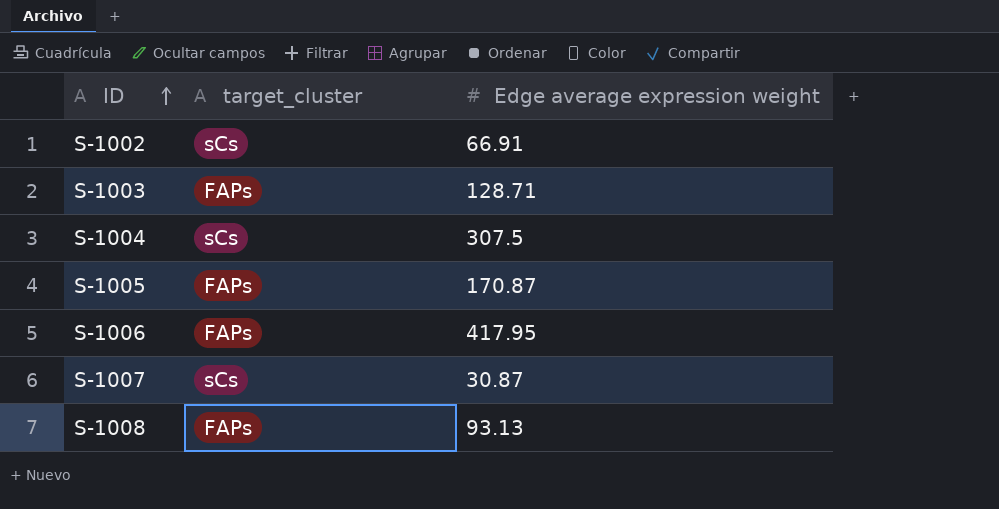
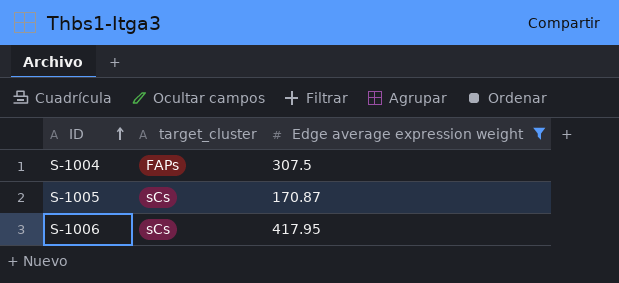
filter: none -> Edge average expression weight >= 170.87
S-1004 | target_cluster: sCs -> FAPs
S-1005 | target_cluster: FAPs -> sCs
S-1006 | target_cluster: FAPs -> sCs

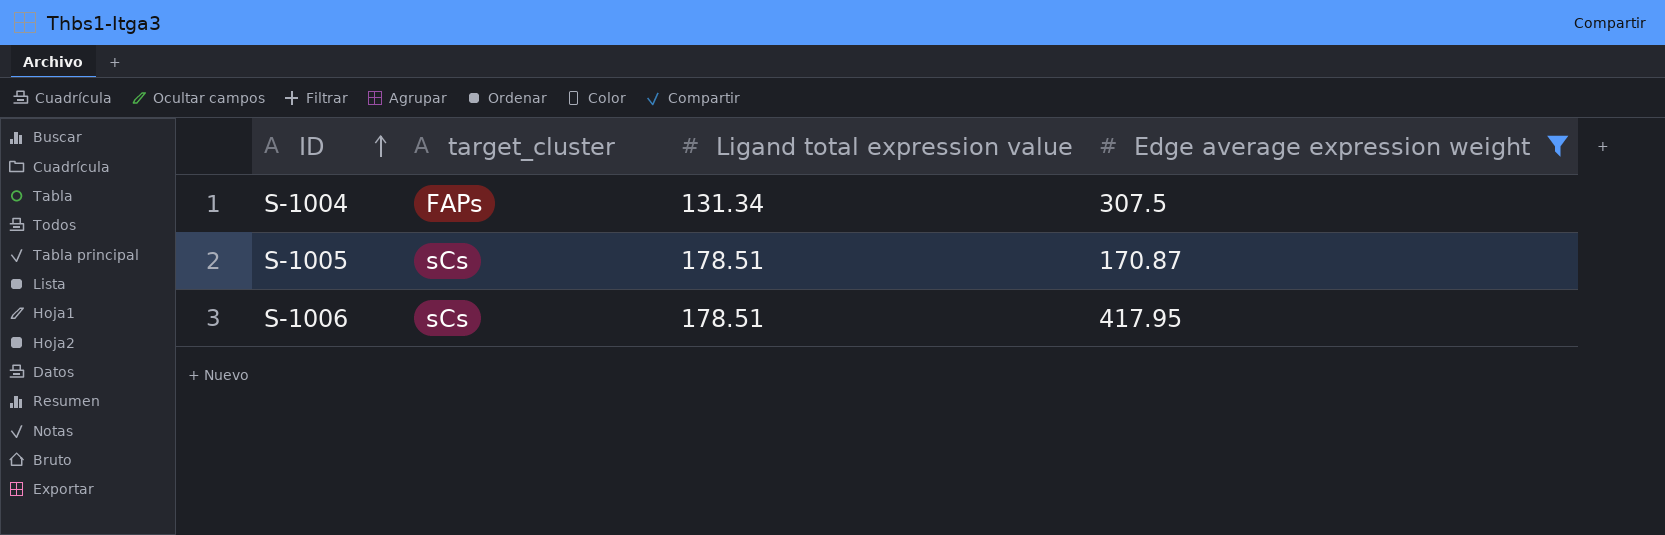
column Ligand total expression value | position: none -> 3

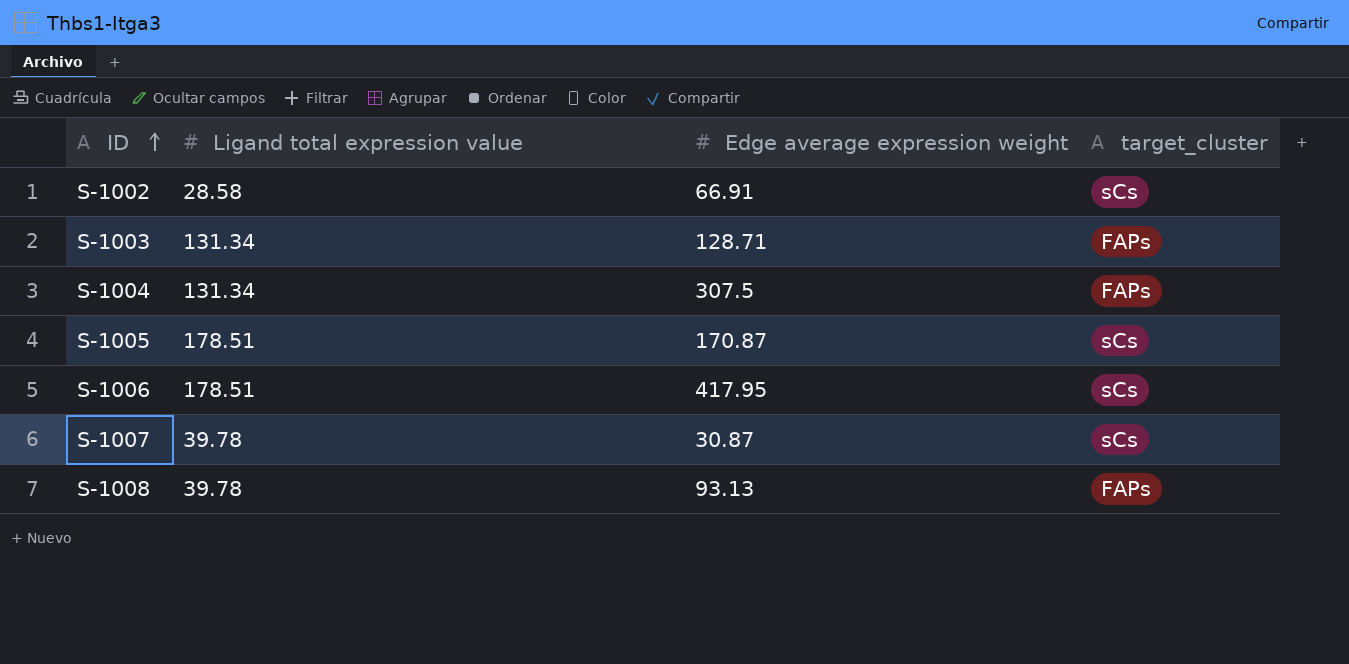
filter: Edge average expression weight >= 170.87 -> none
column target_cluster | position: 2 -> 4

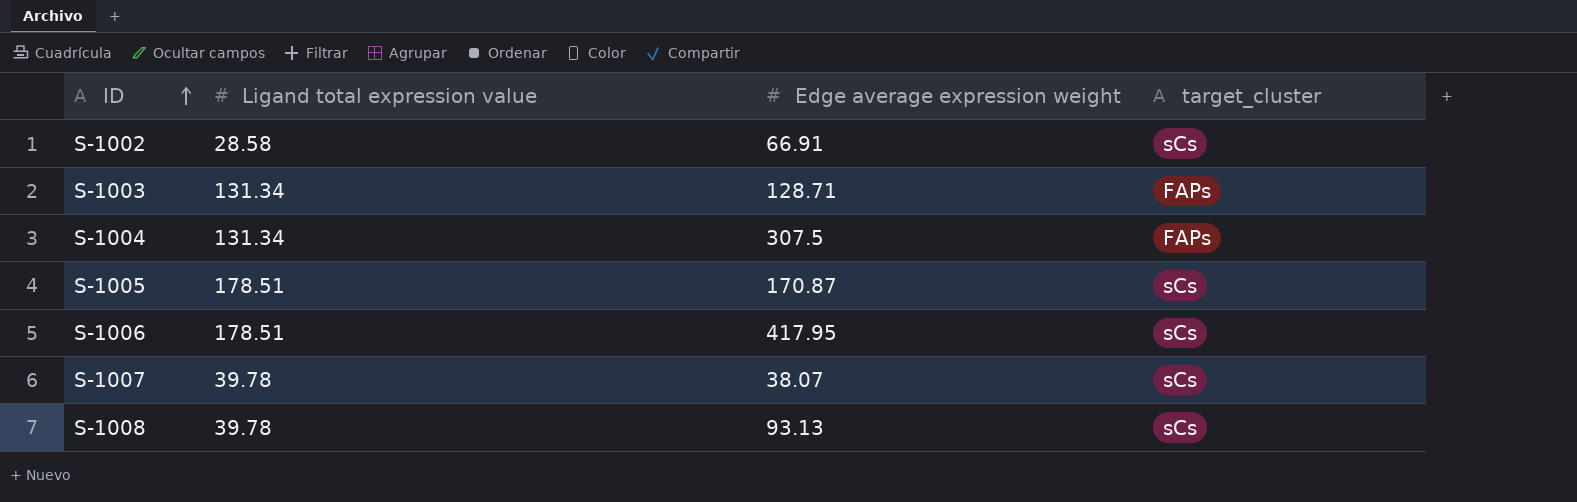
S-1007 | Edge average expression weight: 30.87 -> 38.07
S-1008 | target_cluster: FAPs -> sCs

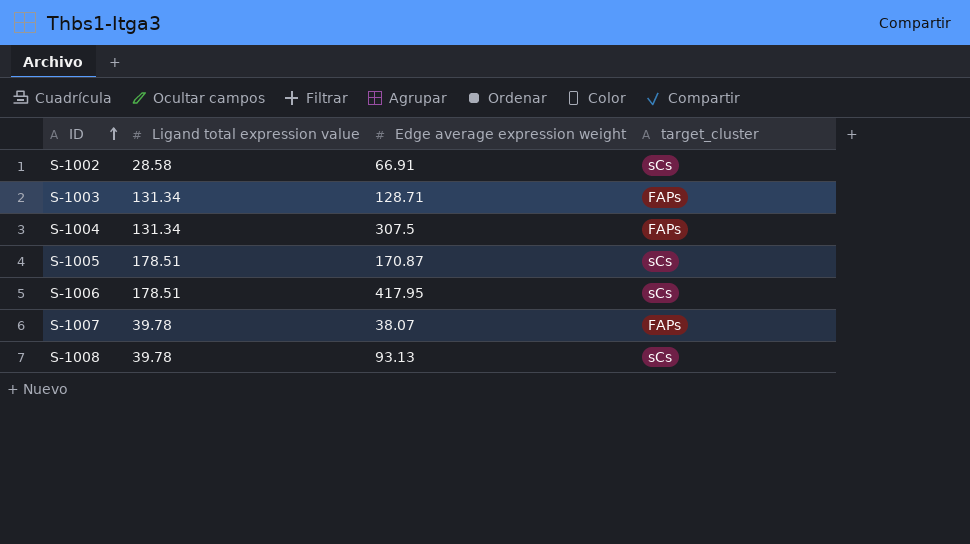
S-1007 | target_cluster: sCs -> FAPs

